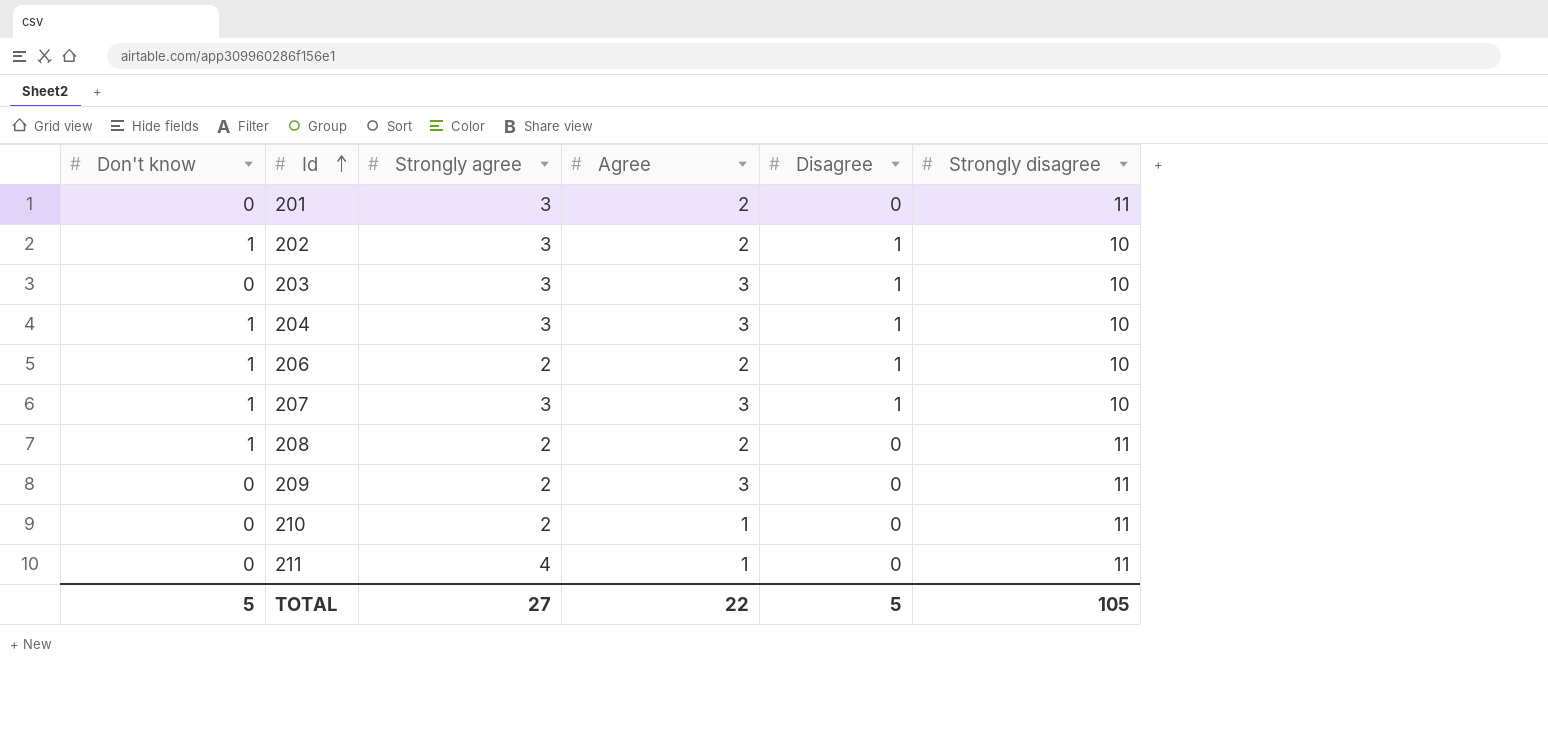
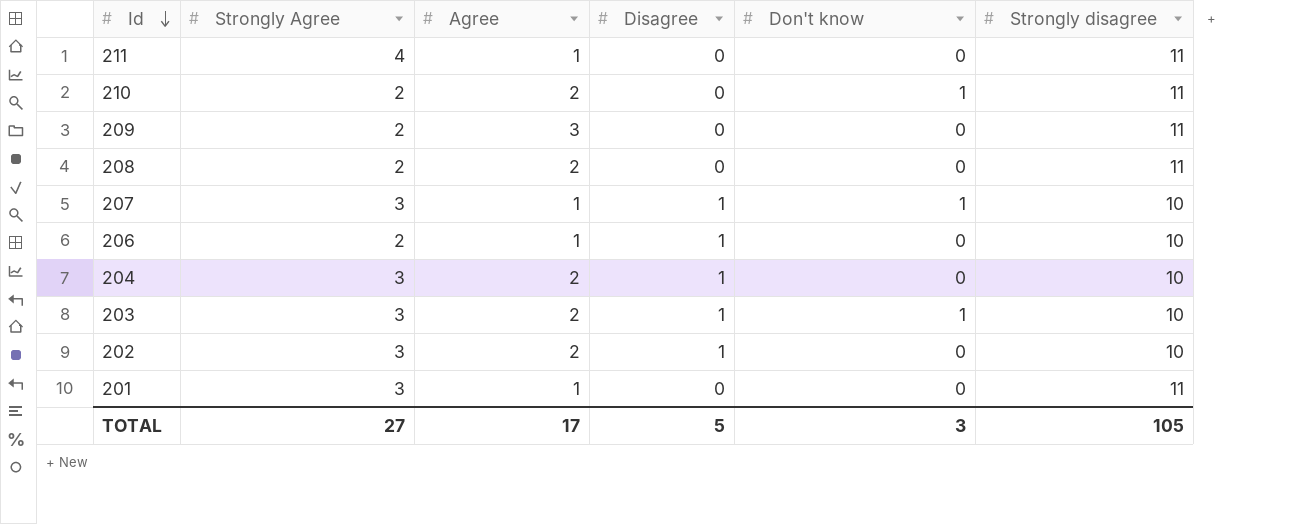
row order: Id ascending -> Id descending
column name: Strongly agree -> Strongly Agree
column Don't know | position: 1 -> 5
210 | Agree: 1 -> 2
210 | Don't know: 0 -> 1
208 | Don't know: 1 -> 0
207 | Agree: 3 -> 1
206 | Agree: 2 -> 1
206 | Don't know: 1 -> 0
204 | Agree: 3 -> 2
204 | Don't know: 1 -> 0
203 | Agree: 3 -> 2
203 | Don't know: 0 -> 1
202 | Don't know: 1 -> 0
201 | Agree: 2 -> 1
TOTAL | Agree: 22 -> 17
TOTAL | Don't know: 5 -> 3

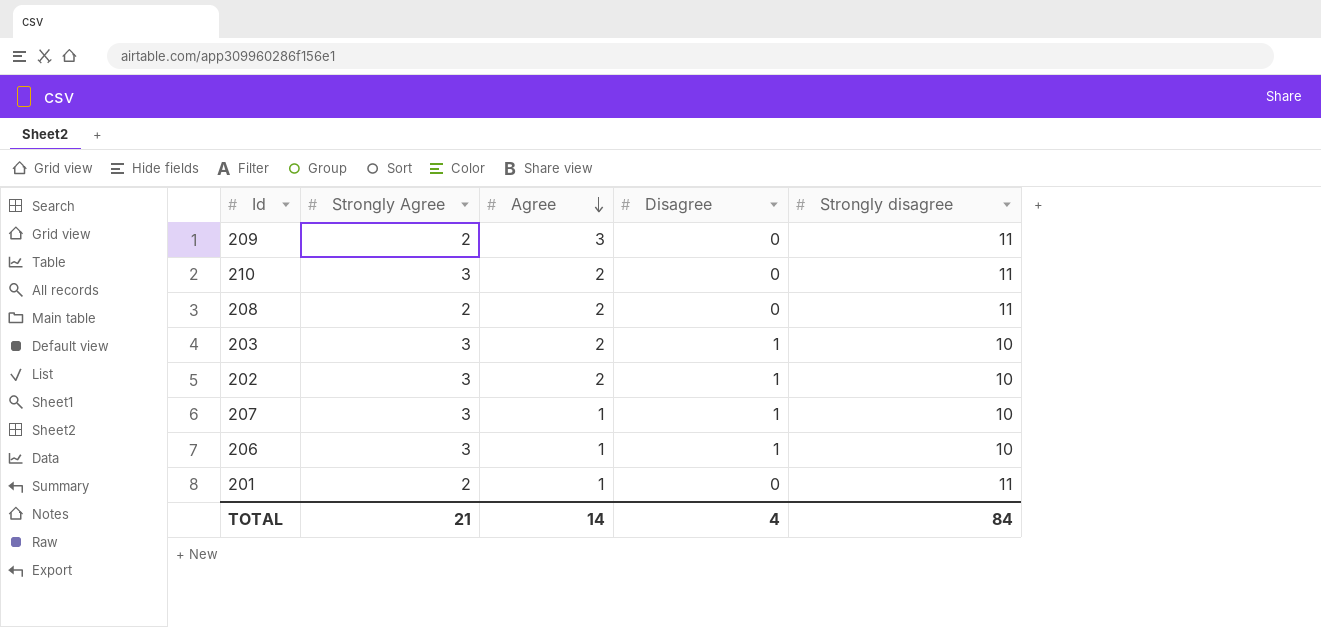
row order: Id descending -> Agree descending
column Don't know | position: 5 -> none
row 211: 4 | 1 | 0 | 0 | 11 -> none
row 204: 3 | 2 | 1 | 0 | 10 -> none
210 | Strongly Agree: 2 -> 3
206 | Strongly Agree: 2 -> 3
201 | Strongly Agree: 3 -> 2
TOTAL | Strongly Agree: 27 -> 21
TOTAL | Agree: 17 -> 14
TOTAL | Disagree: 5 -> 4
TOTAL | Strongly disagree: 105 -> 84

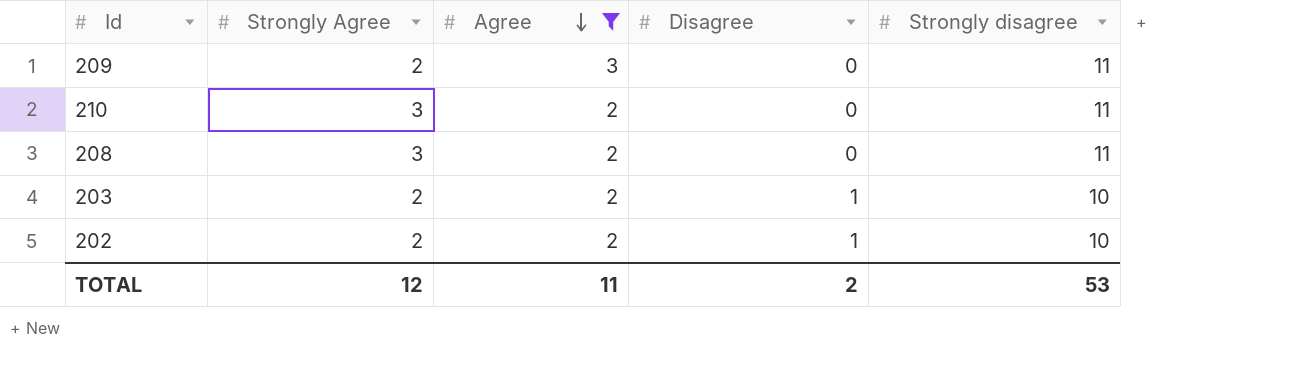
filter: none -> Agree != 1
208 | Strongly Agree: 2 -> 3
203 | Strongly Agree: 3 -> 2
202 | Strongly Agree: 3 -> 2
TOTAL | Strongly Agree: 21 -> 12
TOTAL | Agree: 14 -> 11
TOTAL | Disagree: 4 -> 2
TOTAL | Strongly disagree: 84 -> 53

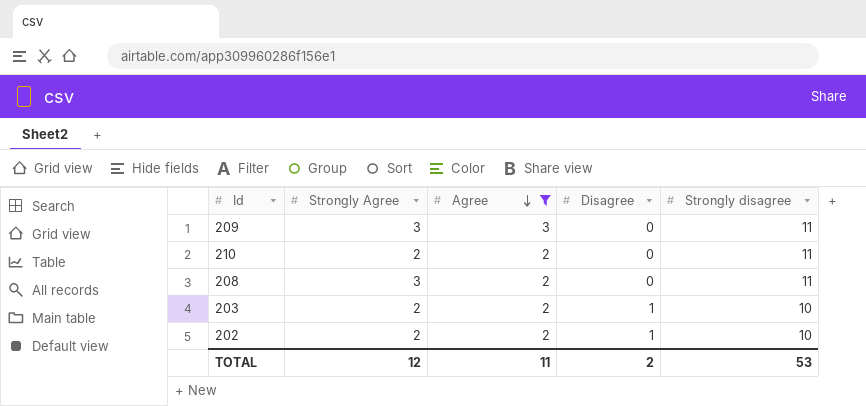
209 | Strongly Agree: 2 -> 3
210 | Strongly Agree: 3 -> 2

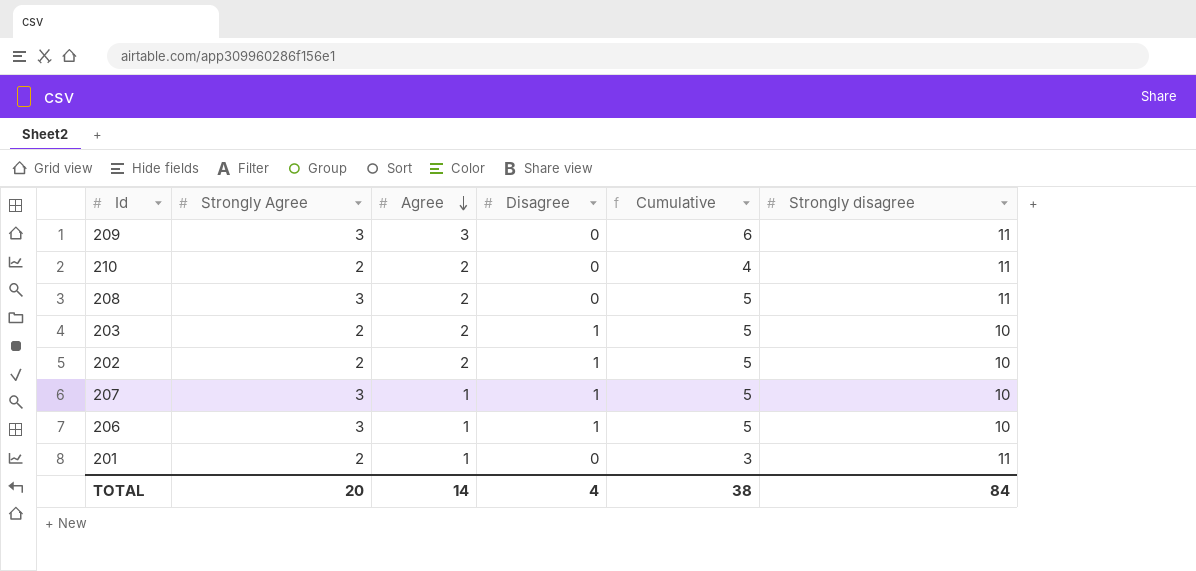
filter: Agree != 1 -> none
column Cumulative | formula: none -> [Strongly Agree] + [Agree] + [Disagree]
TOTAL | Strongly Agree: 12 -> 20
TOTAL | Agree: 11 -> 14
TOTAL | Disagree: 2 -> 4
TOTAL | Strongly disagree: 53 -> 84

